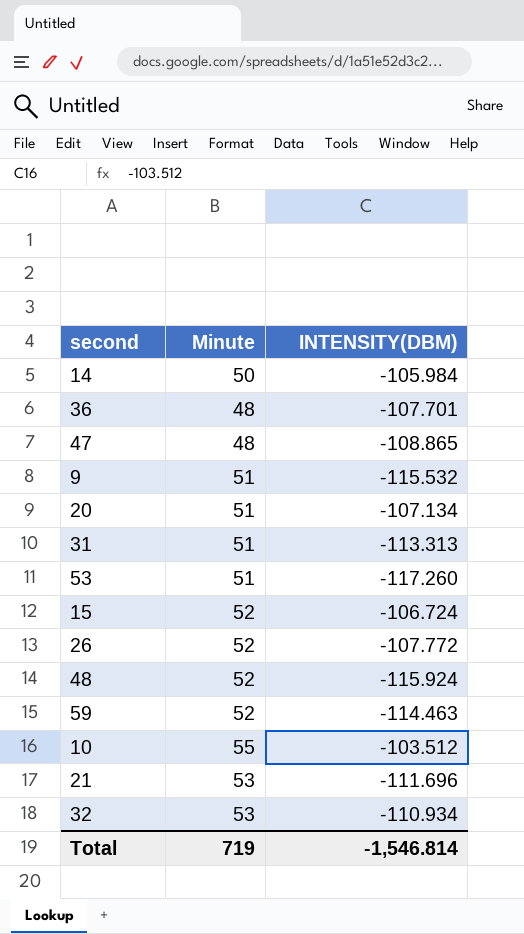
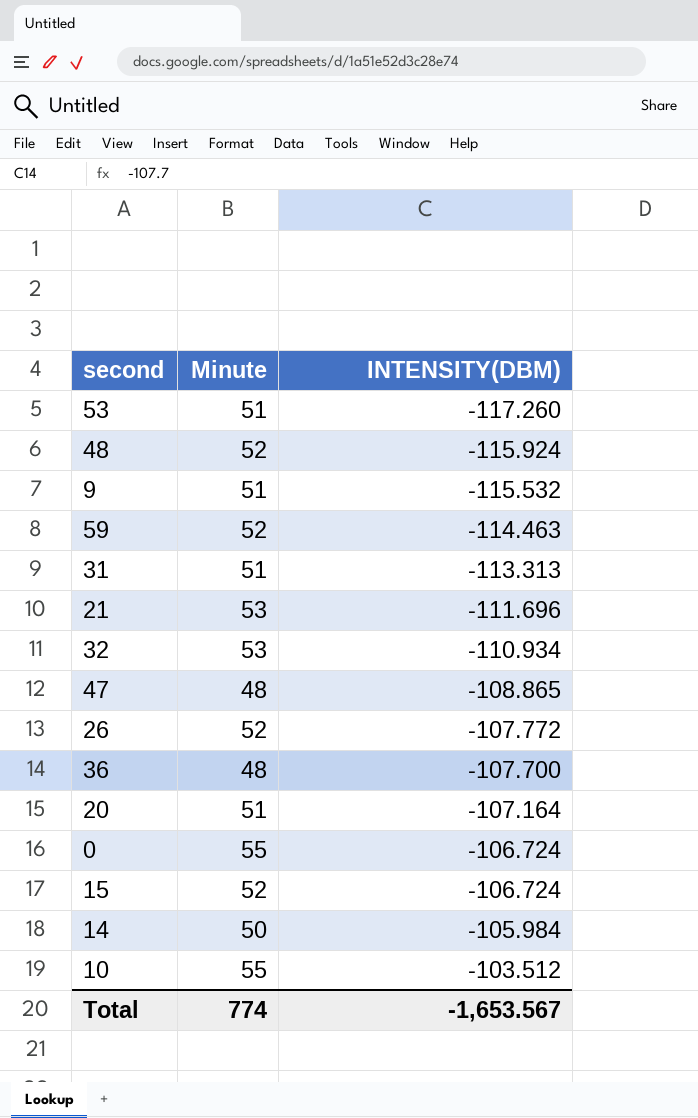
row order: none -> INTENSITY(DBM) ascending
36 | INTENSITY(DBM): -107.701 -> -107.700
20 | INTENSITY(DBM): -107.134 -> -107.164
row 0: none -> 55 | -106.724
Total | Minute: 719 -> 774
Total | INTENSITY(DBM): -1,546.814 -> -1,653.567

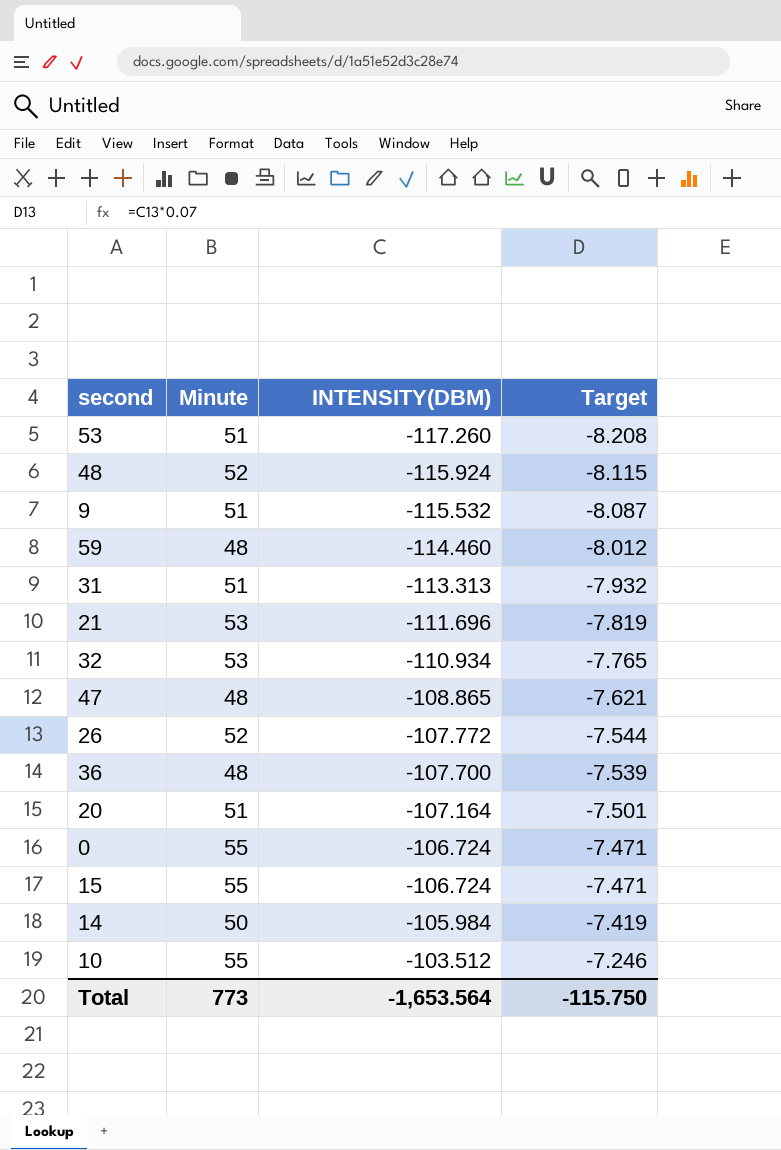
column Target | formula: none -> [INTENSITY(DBM)] * 0.07
59 | Minute: 52 -> 48
59 | INTENSITY(DBM): -114.463 -> -114.460
15 | Minute: 52 -> 55
Total | Minute: 774 -> 773
Total | INTENSITY(DBM): -1,653.567 -> -1,653.564

